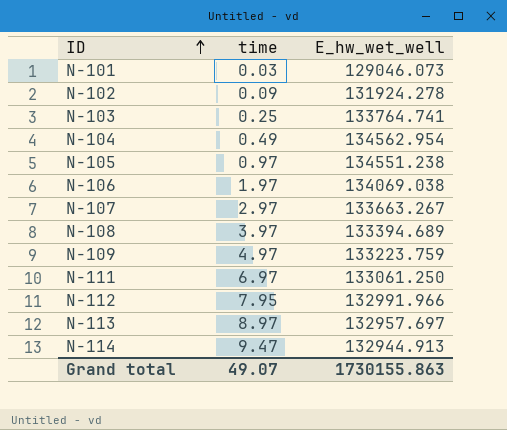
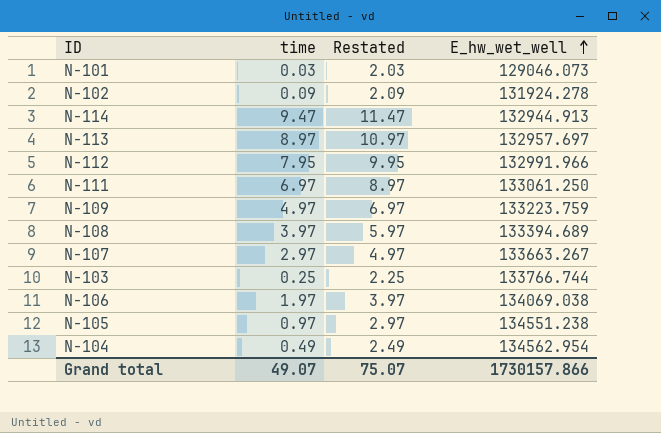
row order: ID ascending -> E_hw_wet_well ascending
column Restated | formula: none -> [time] + 2
N-103 | E_hw_wet_well: 133764.741 -> 133766.744
Grand total | E_hw_wet_well: 1730155.863 -> 1730157.866

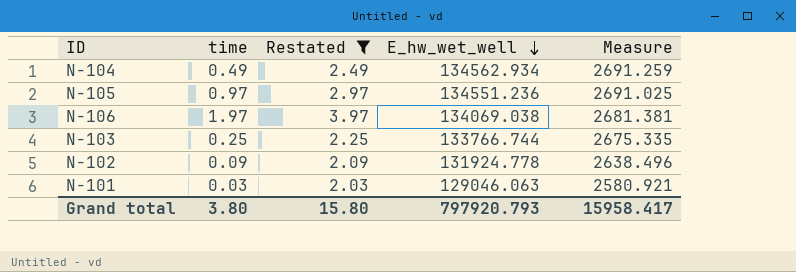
filter: none -> Restated <= 3.97
row order: E_hw_wet_well ascending -> E_hw_wet_well descending
column Measure | formula: none -> [E_hw_wet_well] * 0.02
N-104 | E_hw_wet_well: 134562.954 -> 134562.934
N-105 | E_hw_wet_well: 134551.238 -> 134551.236
N-102 | E_hw_wet_well: 131924.278 -> 131924.778
N-101 | E_hw_wet_well: 129046.073 -> 129046.063
Grand total | time: 49.07 -> 3.80
Grand total | Restated: 75.07 -> 15.80
Grand total | E_hw_wet_well: 1730157.866 -> 797920.793

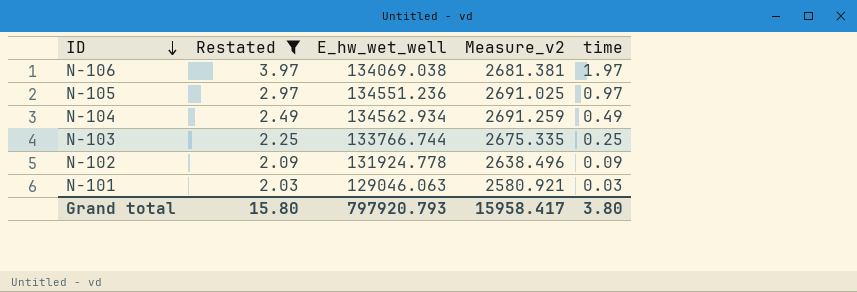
row order: E_hw_wet_well descending -> ID descending
column name: Measure -> Measure_v2
column time | position: 2 -> 5

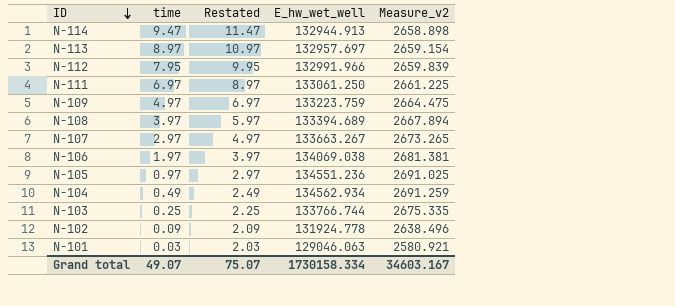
filter: Restated <= 3.97 -> none
column time | position: 5 -> 2
Grand total | time: 3.80 -> 49.07
Grand total | Restated: 15.80 -> 75.07
Grand total | E_hw_wet_well: 797920.793 -> 1730158.334
Grand total | Measure_v2: 15958.417 -> 34603.167

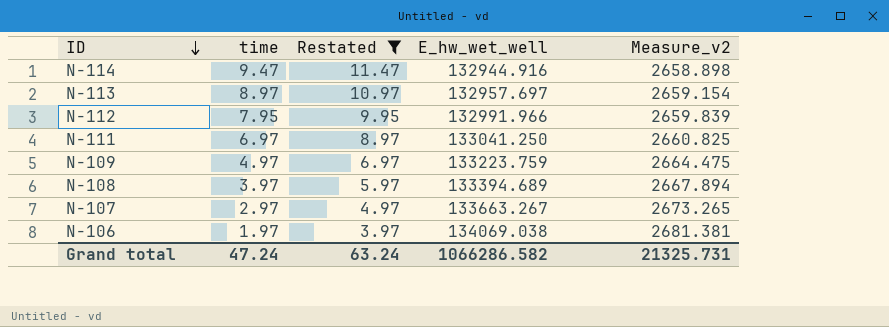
filter: none -> Restated >= 3.97
N-114 | E_hw_wet_well: 132944.913 -> 132944.916
N-111 | E_hw_wet_well: 133061.250 -> 133041.250
N-111 | Measure_v2: 2661.225 -> 2660.825
Grand total | time: 49.07 -> 47.24
Grand total | Restated: 75.07 -> 63.24
Grand total | E_hw_wet_well: 1730158.334 -> 1066286.582
Grand total | Measure_v2: 34603.167 -> 21325.731

